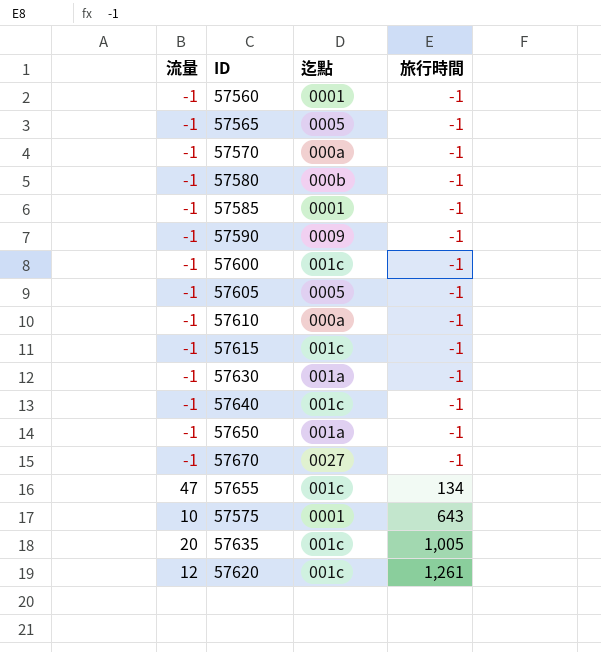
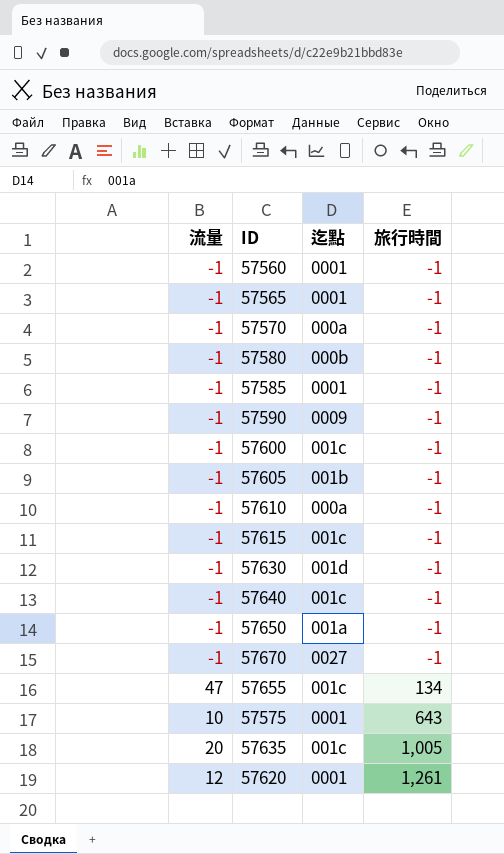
57565 | 迄點: 0005 -> 0001
57605 | 迄點: 0005 -> 001b
57630 | 迄點: 001a -> 001d
57620 | 迄點: 001c -> 0001

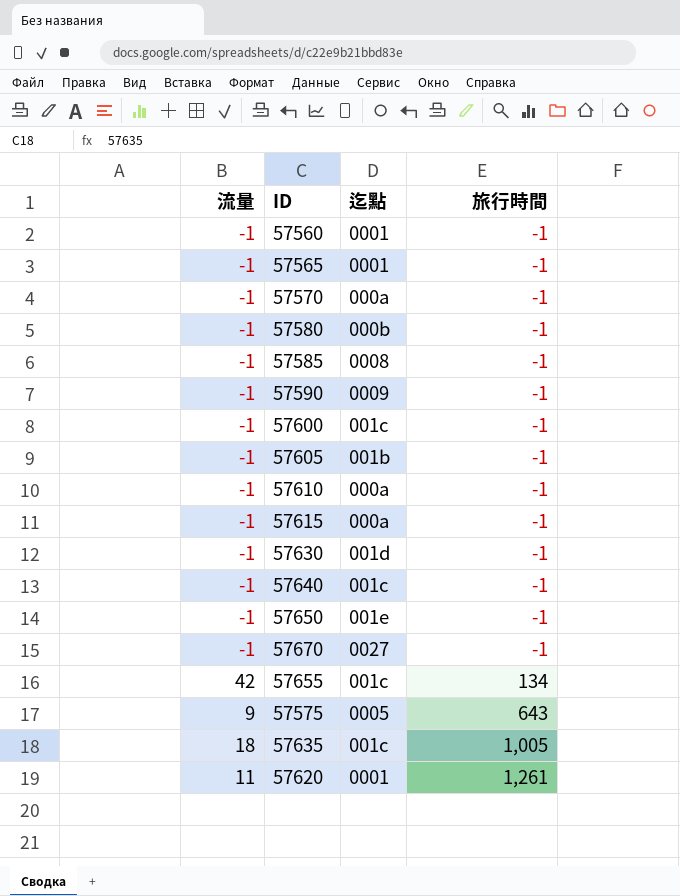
57585 | 迄點: 0001 -> 0008
57615 | 迄點: 001c -> 000a
57650 | 迄點: 001a -> 001e
57655 | 流量: 47 -> 42
57575 | 流量: 10 -> 9
57575 | 迄點: 0001 -> 0005
57635 | 流量: 20 -> 18
57620 | 流量: 12 -> 11

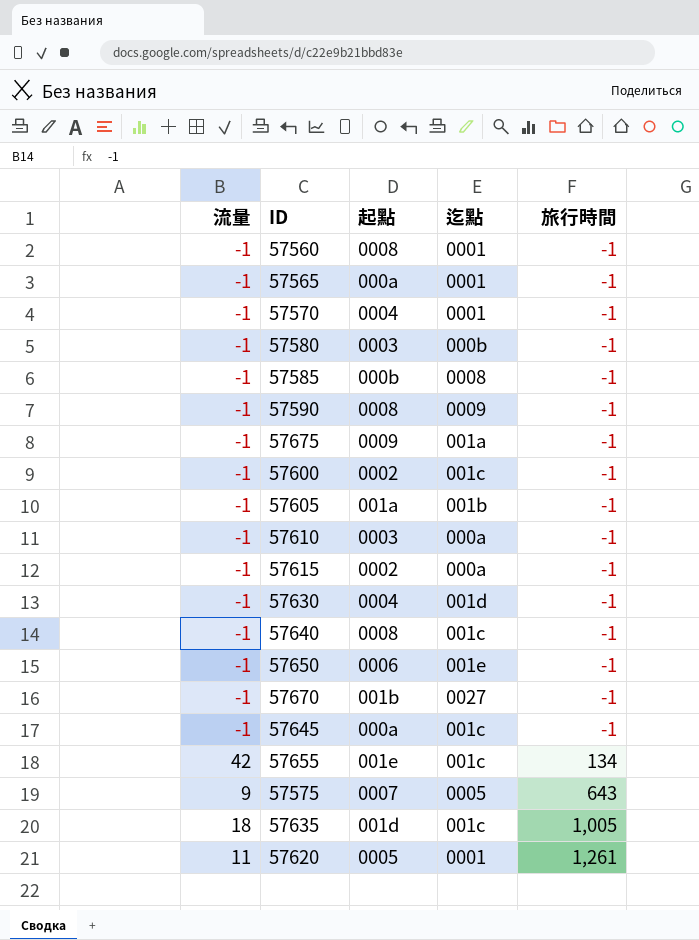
column 起點 | position: none -> 3
57570 | 迄點: 000a -> 0001
row 57675: none -> -1 | 0009 | 001a | -1
row 57645: none -> -1 | 000a | 001c | -1

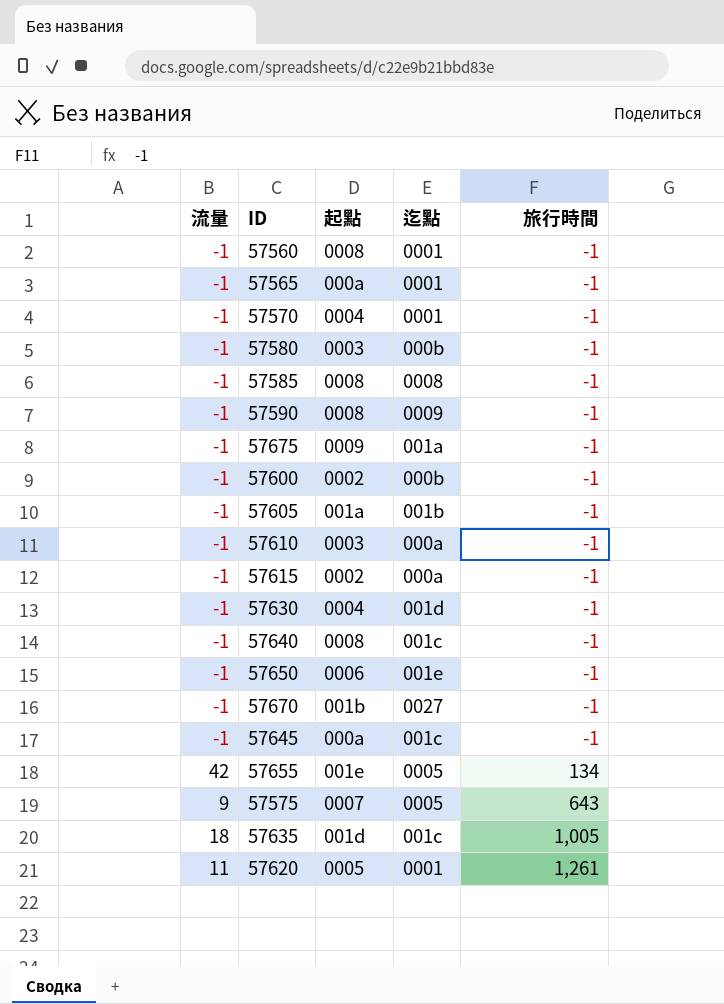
57585 | 起點: 000b -> 0008
57600 | 迄點: 001c -> 000b
57655 | 迄點: 001c -> 0005

